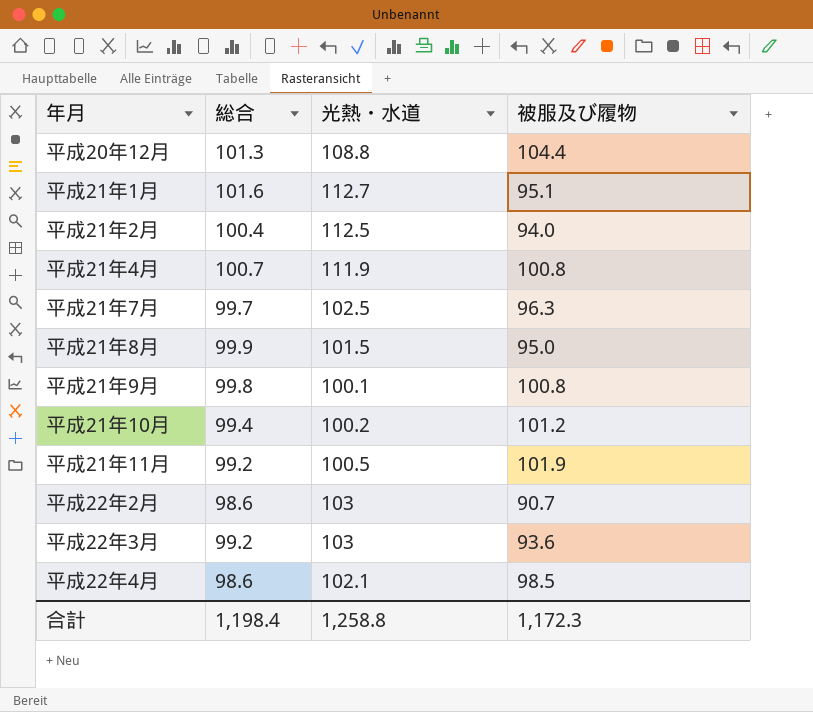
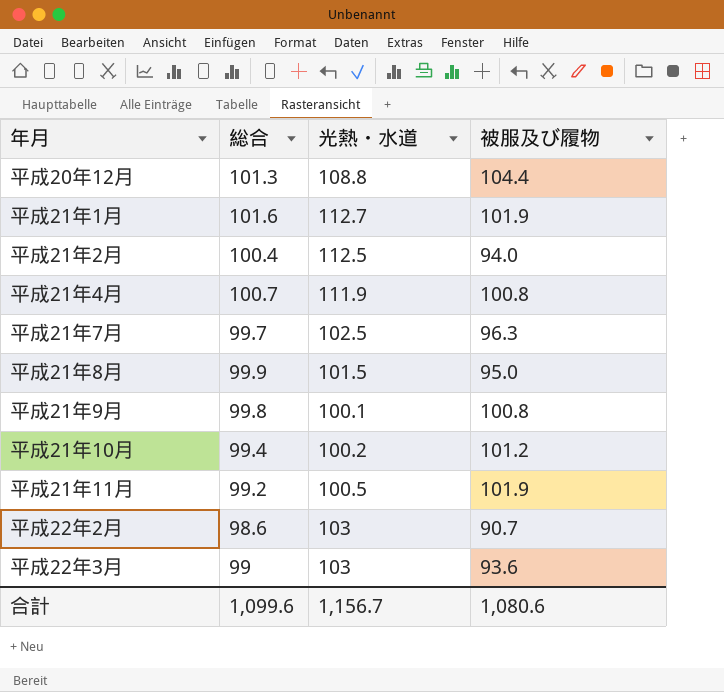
row 平成22年4月: 98.6 | 102.1 | 98.5 -> none
平成21年1月 | 被服及び履物: 95.1 -> 101.9
平成22年3月 | 総合: 99.2 -> 99
合計 | 総合: 1,198.4 -> 1,099.6
合計 | 光熱・水道: 1,258.8 -> 1,156.7
合計 | 被服及び履物: 1,172.3 -> 1,080.6

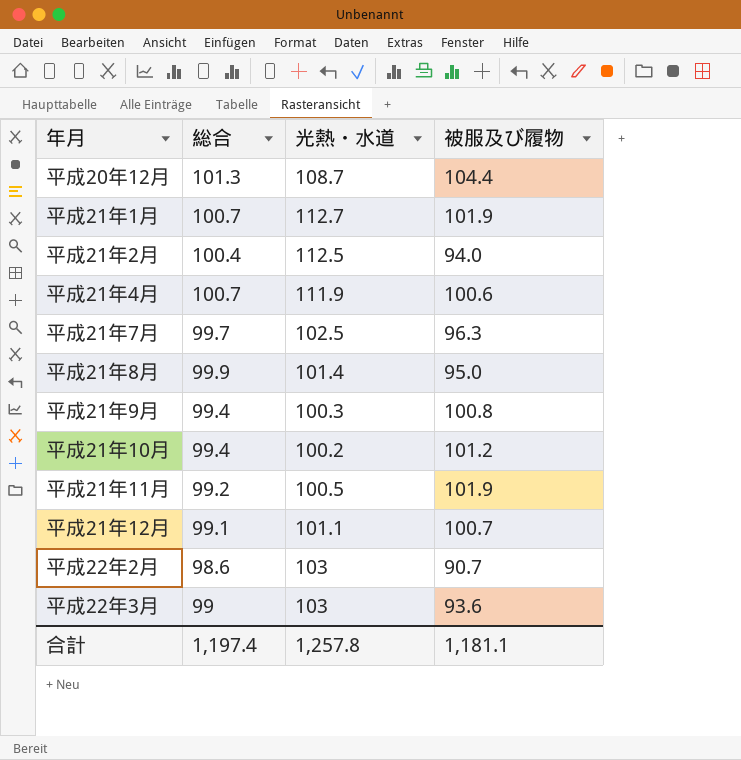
平成20年12月 | 光熱・水道: 108.8 -> 108.7
平成21年1月 | 総合: 101.6 -> 100.7
平成21年4月 | 被服及び履物: 100.8 -> 100.6
平成21年8月 | 光熱・水道: 101.5 -> 101.4
平成21年9月 | 総合: 99.8 -> 99.4
平成21年9月 | 光熱・水道: 100.1 -> 100.3
row 平成21年12月: none -> 99.1 | 101.1 | 100.7
合計 | 総合: 1,099.6 -> 1,197.4
合計 | 光熱・水道: 1,156.7 -> 1,257.8
合計 | 被服及び履物: 1,080.6 -> 1,181.1

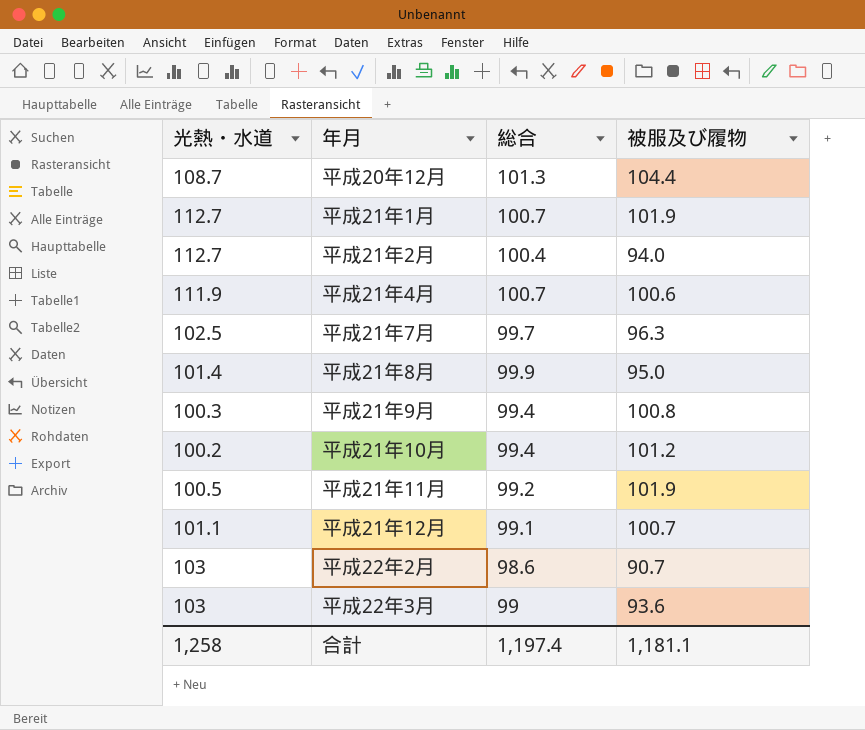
column 光熱・水道 | position: 3 -> 1
平成21年2月 | 光熱・水道: 112.5 -> 112.7
合計 | 光熱・水道: 1,257.8 -> 1,258

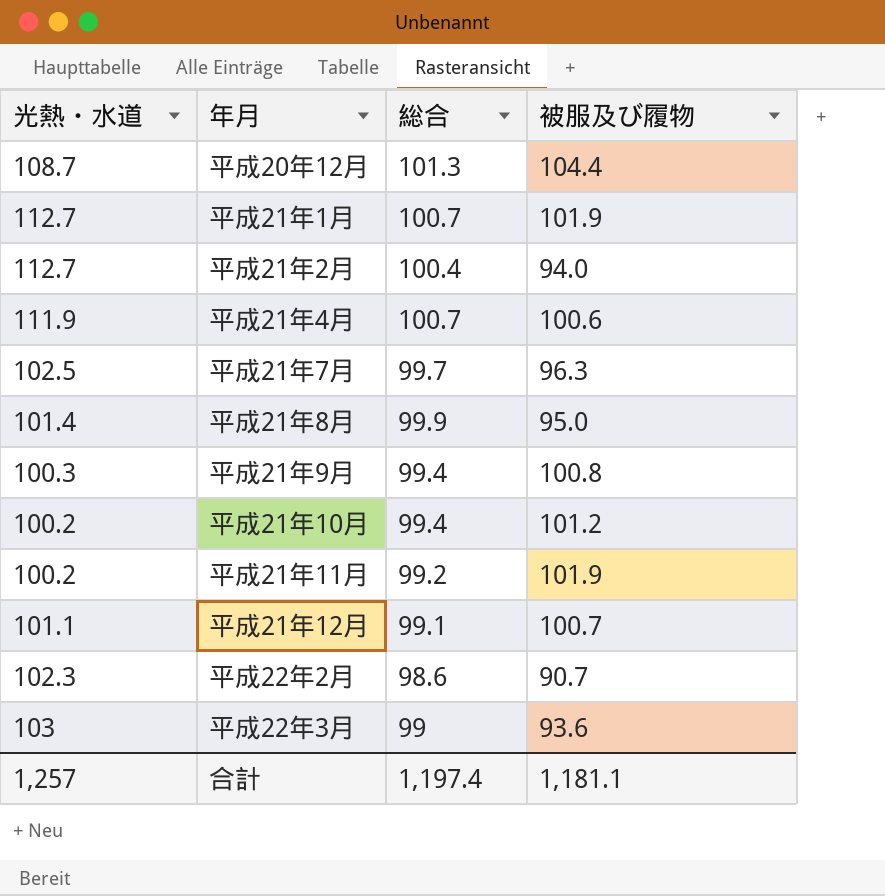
平成21年11月 | 光熱・水道: 100.5 -> 100.2
平成22年2月 | 光熱・水道: 103 -> 102.3
合計 | 光熱・水道: 1,258 -> 1,257

